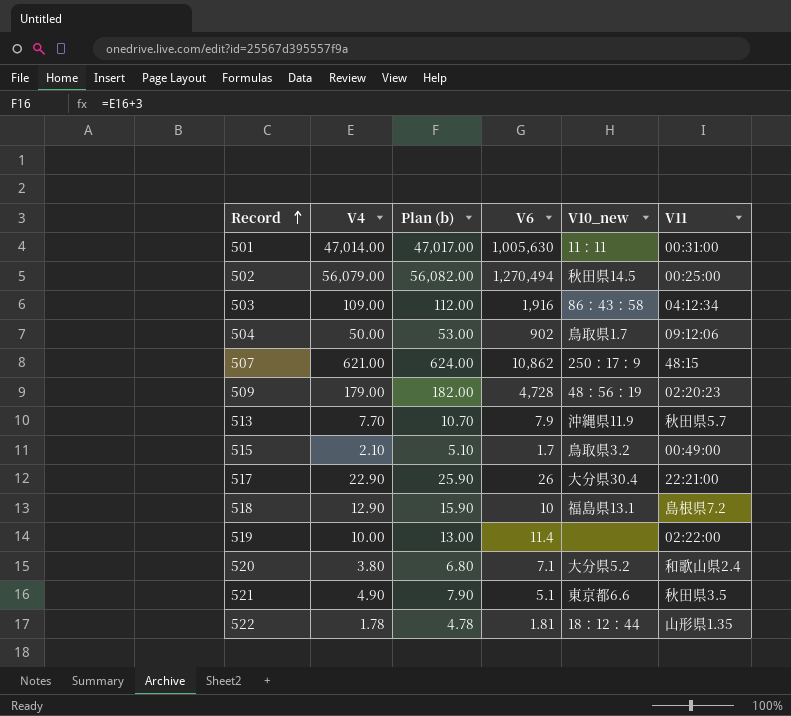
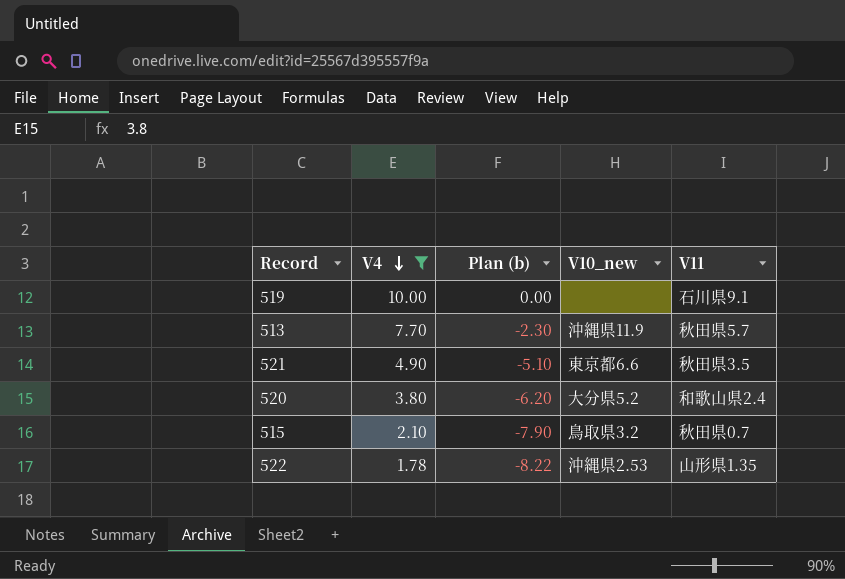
filter: none -> V4 <= 10.00
row order: Record ascending -> V4 descending
column V6 | position: 4 -> none
column Plan (b) | formula: [V4] + 3 -> [V4] - 10
519 | V11: 02:22:00 -> 石川県9.1
515 | V11: 00:49:00 -> 秋田県0.7
522 | V10_new: 18：12：44 -> 沖縄県2.53

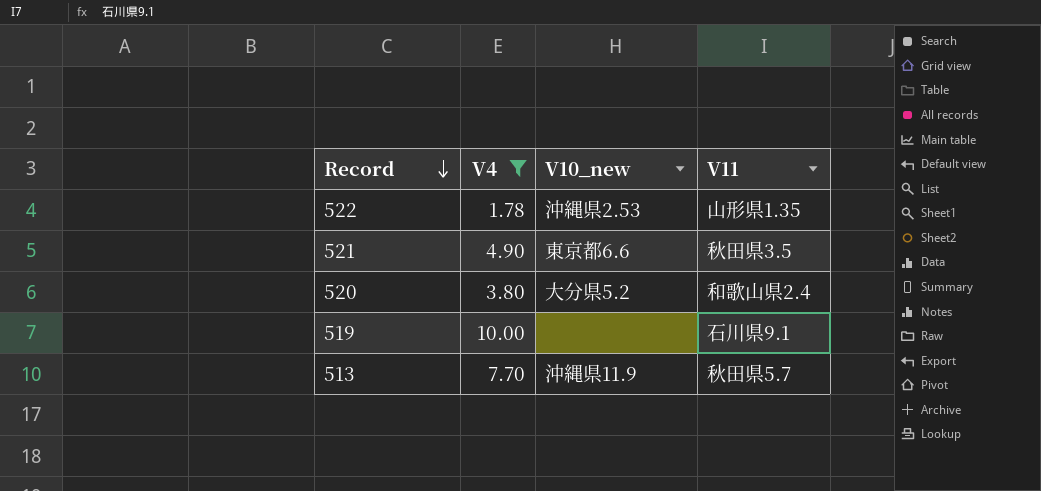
row order: V4 descending -> Record descending
column Plan (b) | formula: [V4] - 10 -> none
row 515: 2.10 | -7.90 | 鳥取県3.2 | 秋田県0.7 -> none

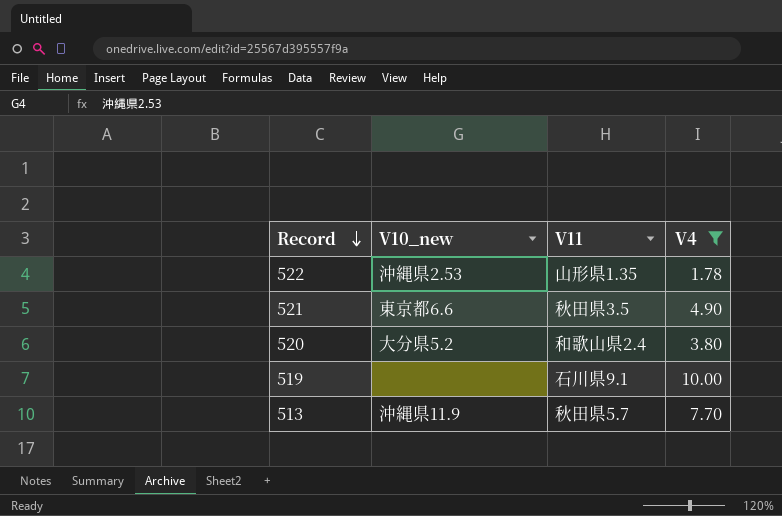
column V4 | position: 2 -> 4

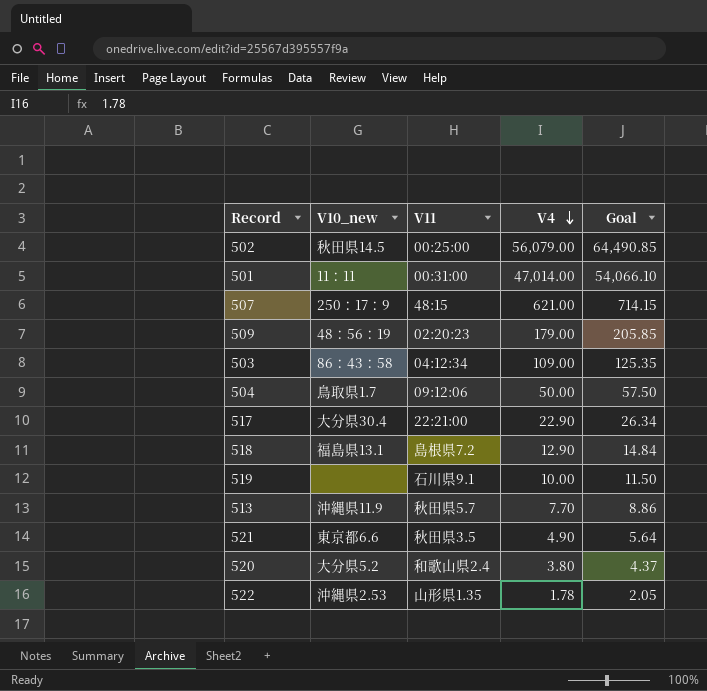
filter: V4 <= 10.00 -> none
row order: Record descending -> V4 descending
column Goal | formula: none -> [V4] * 1.15

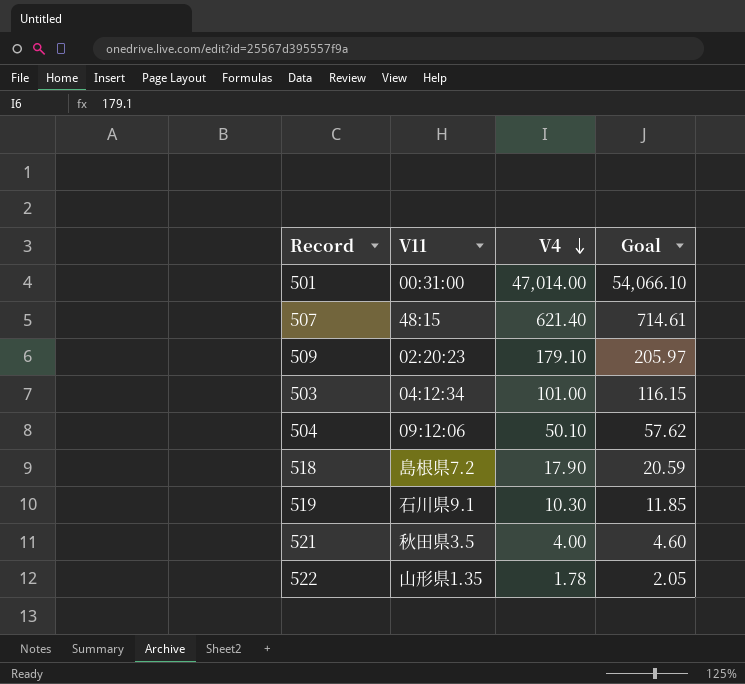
column V10_new | position: 2 -> none
row 502: 秋田県14.5 | 00:25:00 | 56,079.00 | 64,490.85 -> none
row 517: 大分県30.4 | 22:21:00 | 22.90 | 26.34 -> none
row 513: 沖縄県11.9 | 秋田県5.7 | 7.70 | 8.86 -> none
row 520: 大分県5.2 | 和歌山県2.4 | 3.80 | 4.37 -> none
507 | V4: 621.00 -> 621.40
507 | Goal: 714.15 -> 714.61
509 | V4: 179.00 -> 179.10
509 | Goal: 205.85 -> 205.97
503 | V4: 109.00 -> 101.00
503 | Goal: 125.35 -> 116.15
504 | V4: 50.00 -> 50.10
504 | Goal: 57.50 -> 57.62
518 | V4: 12.90 -> 17.90
518 | Goal: 14.84 -> 20.59
519 | V4: 10.00 -> 10.30
519 | Goal: 11.50 -> 11.85
521 | V4: 4.90 -> 4.00
521 | Goal: 5.64 -> 4.60

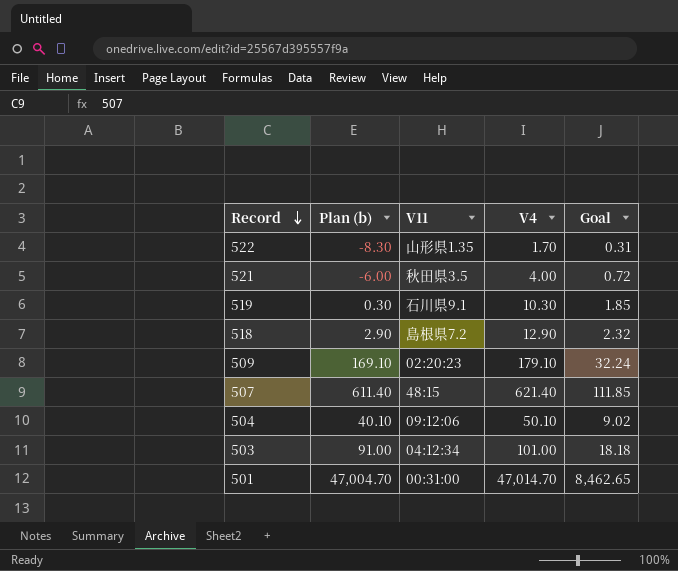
row order: V4 descending -> Record descending
column Plan (b) | formula: none -> [V4] - 10
column Goal | formula: [V4] * 1.15 -> [V4] * 0.18
522 | V4: 1.78 -> 1.70
518 | V4: 17.90 -> 12.90
501 | V4: 47,014.00 -> 47,014.70

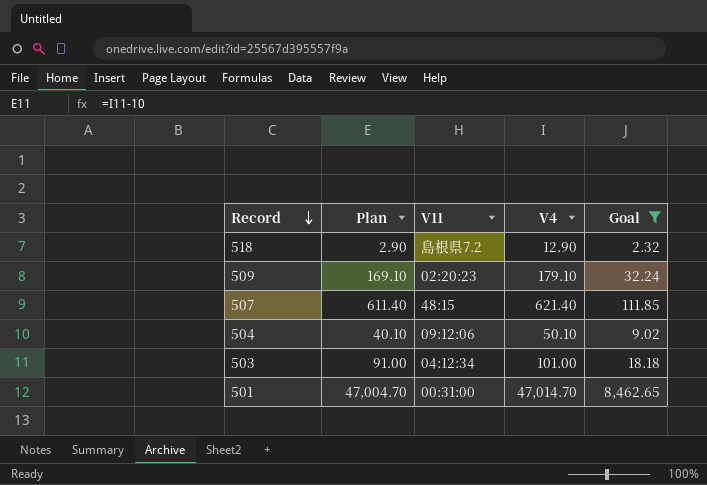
filter: none -> Goal >= 2.32
column name: Plan (b) -> Plan

